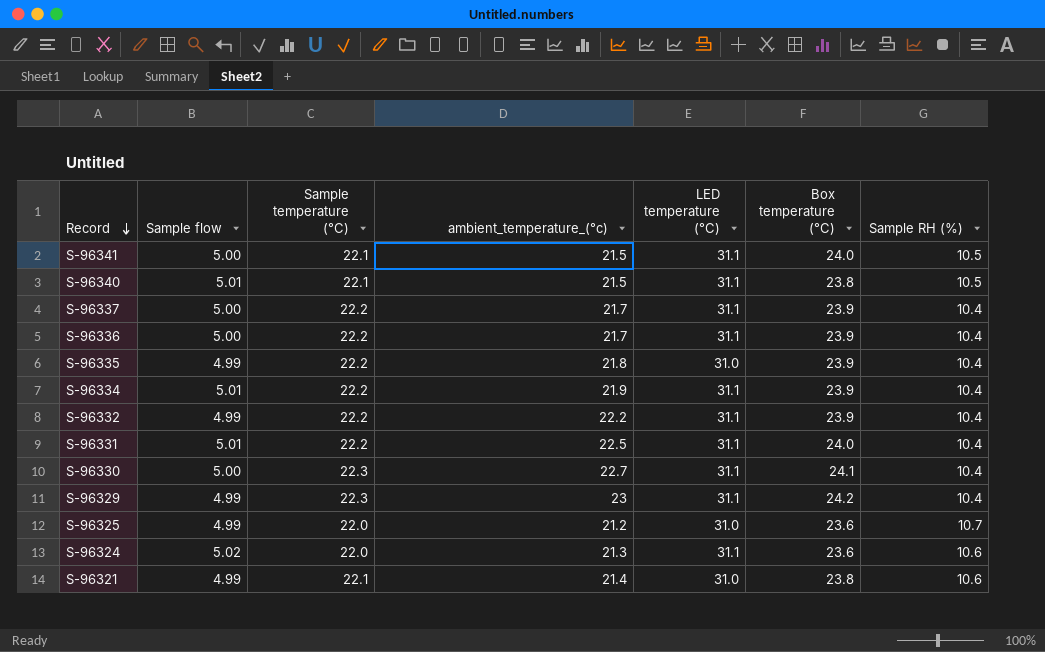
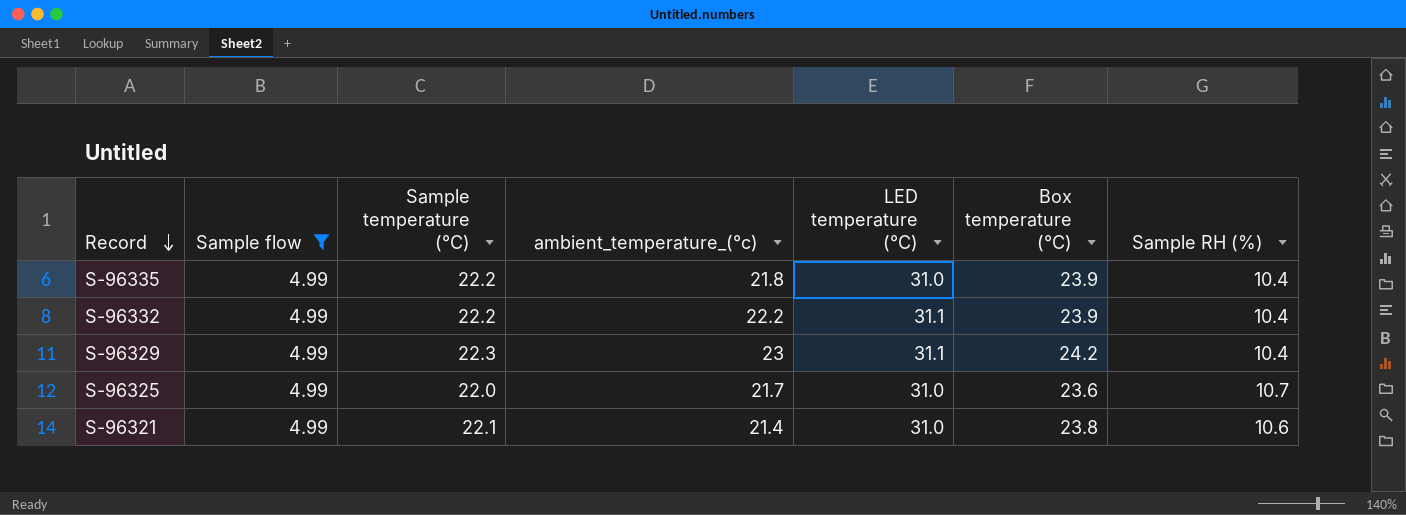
filter: none -> Sample flow = 4.99
S-96325 | ambient_temperature_(°c): 21.2 -> 21.7

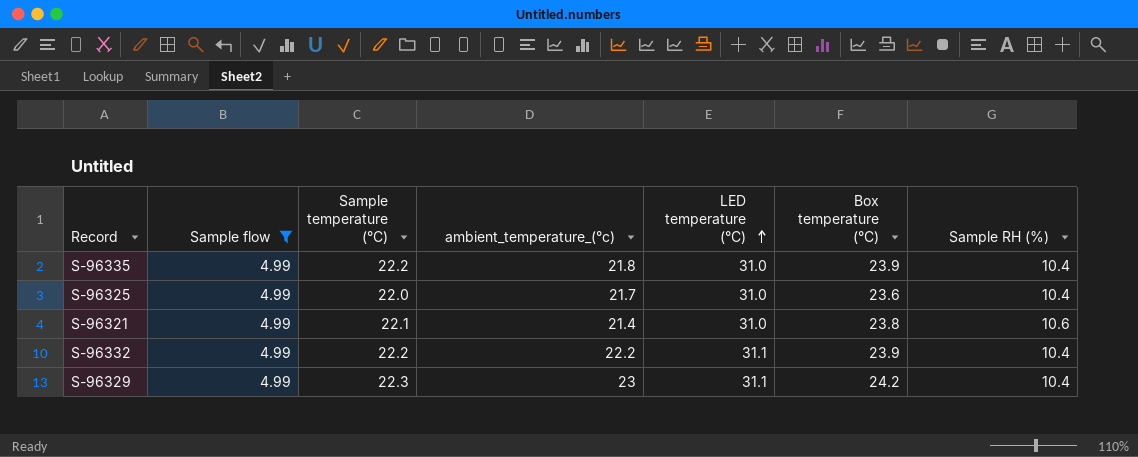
row order: Record descending -> LED temperature (°C) ascending
S-96325 | Sample RH (%): 10.7 -> 10.4

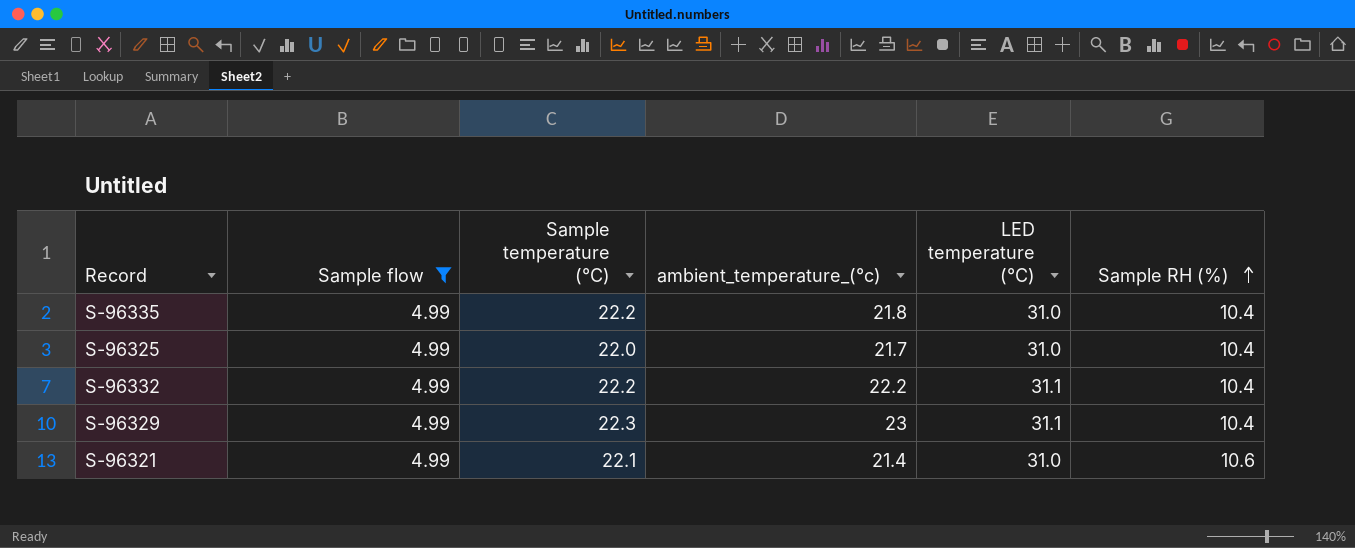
row order: LED temperature (°C) ascending -> Sample RH (%) ascending
column Box temperature (°C) | position: 6 -> none

